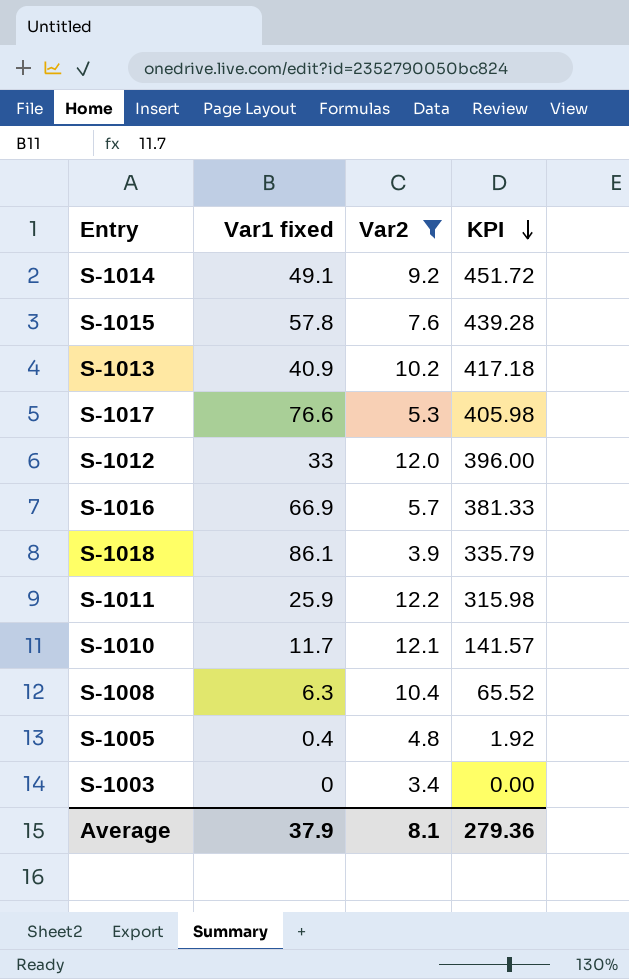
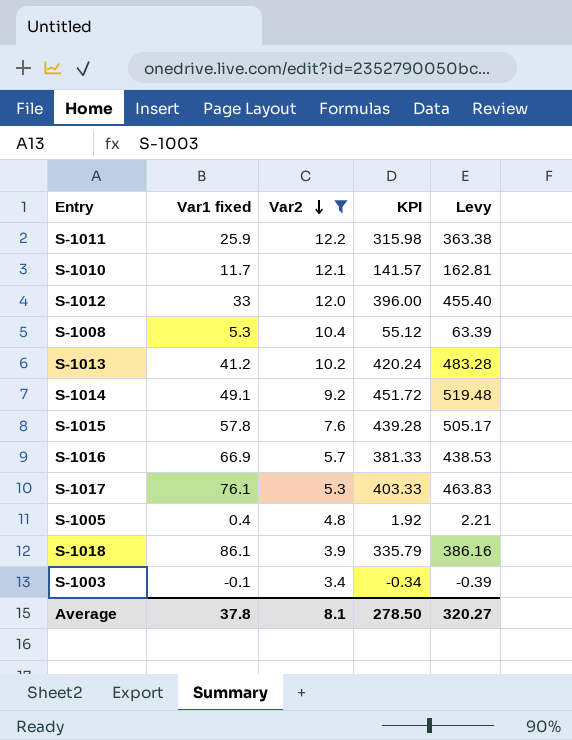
row order: KPI descending -> Var2 descending
column Levy | formula: none -> [KPI] * 1.15
S-1008 | Var1 fixed: 6.3 -> 5.3
S-1008 | KPI: 65.52 -> 55.12
S-1013 | Var1 fixed: 40.9 -> 41.2
S-1013 | KPI: 417.18 -> 420.24
S-1017 | Var1 fixed: 76.6 -> 76.1
S-1017 | KPI: 405.98 -> 403.33
S-1003 | Var1 fixed: 0 -> -0.1
S-1003 | KPI: 0.00 -> -0.34
Average | Var1 fixed: 37.9 -> 37.8
Average | KPI: 279.36 -> 278.50

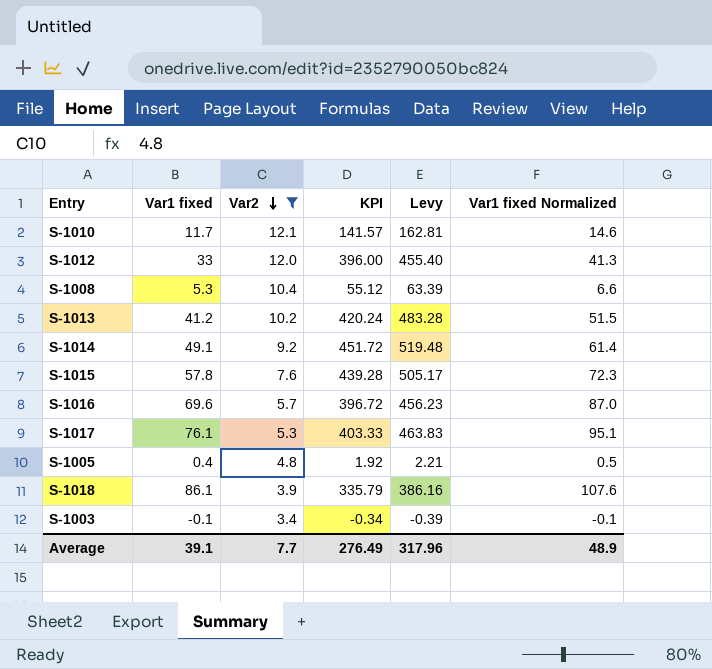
column Var1 fixed Normalized | formula: none -> [Var1 fixed] * 1.25
row S-1011: 25.9 | 12.2 | 315.98 | 363.38 -> none
S-1016 | Var1 fixed: 66.9 -> 69.6
S-1016 | KPI: 381.33 -> 396.72
S-1016 | Levy: 438.53 -> 456.23
Average | Var1 fixed: 37.8 -> 39.1
Average | Var2: 8.1 -> 7.7
Average | KPI: 278.50 -> 276.49
Average | Levy: 320.27 -> 317.96

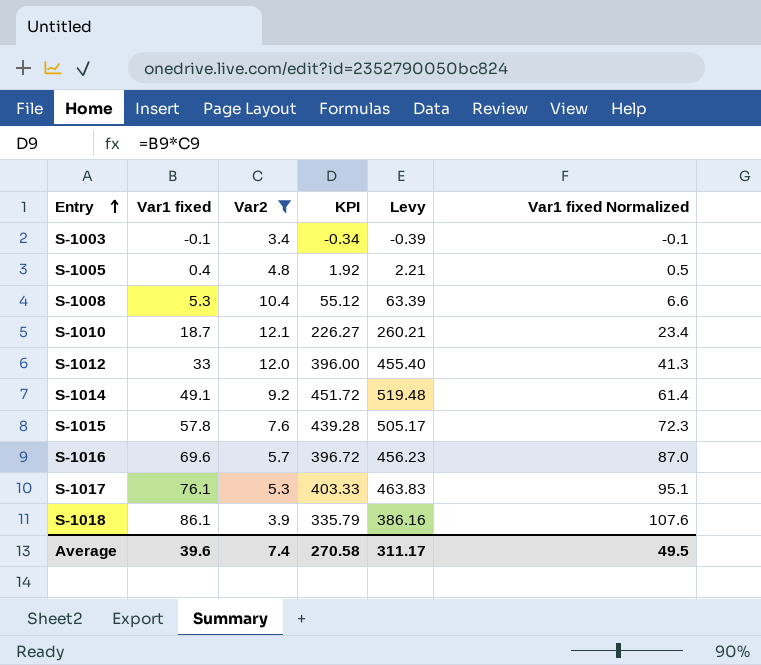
row order: Var2 descending -> Entry ascending
row S-1013: 41.2 | 10.2 | 420.24 | 483.28 | 51.5 -> none
S-1010 | Var1 fixed: 11.7 -> 18.7
S-1010 | KPI: 141.57 -> 226.27
S-1010 | Levy: 162.81 -> 260.21
S-1010 | Var1 fixed Normalized: 14.6 -> 23.4
Average | Var1 fixed: 39.1 -> 39.6
Average | Var2: 7.7 -> 7.4
Average | KPI: 276.49 -> 270.58
Average | Levy: 317.96 -> 311.17
Average | Var1 fixed Normalized: 48.9 -> 49.5

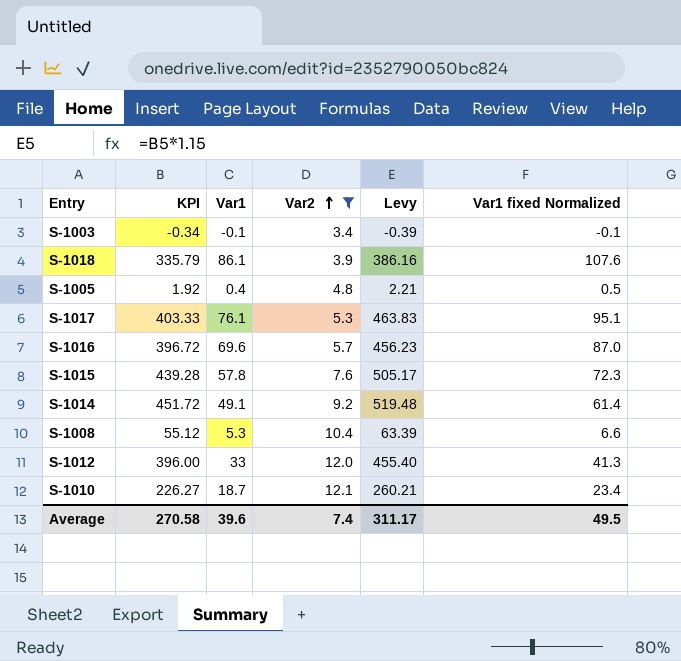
row order: Entry ascending -> Var2 ascending
column KPI | position: 4 -> 2
column name: Var1 fixed -> Var1

